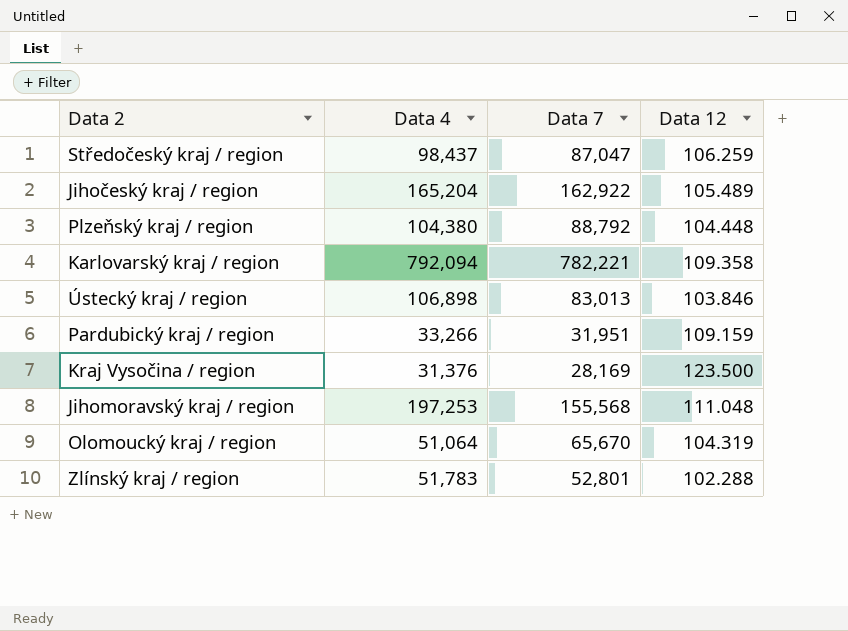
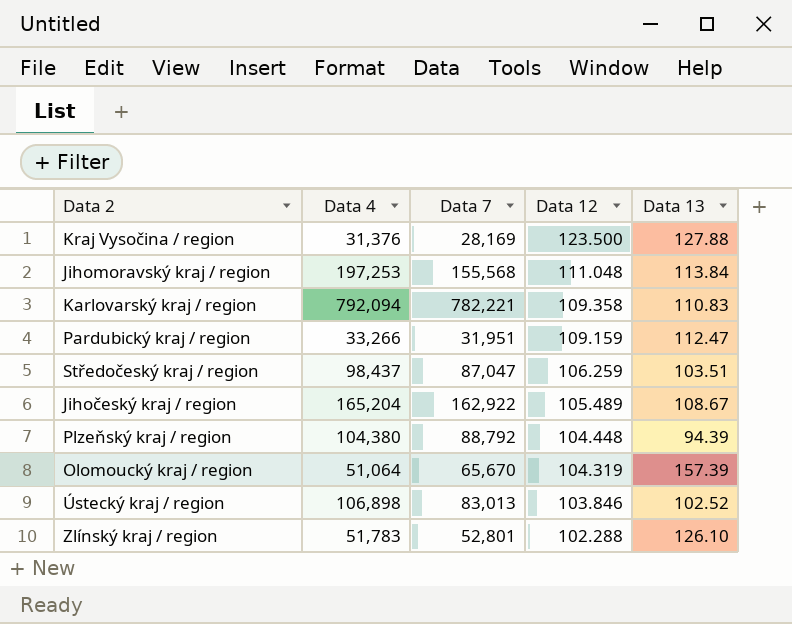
row order: none -> Data 12 descending
column Data 13 | position: none -> 5

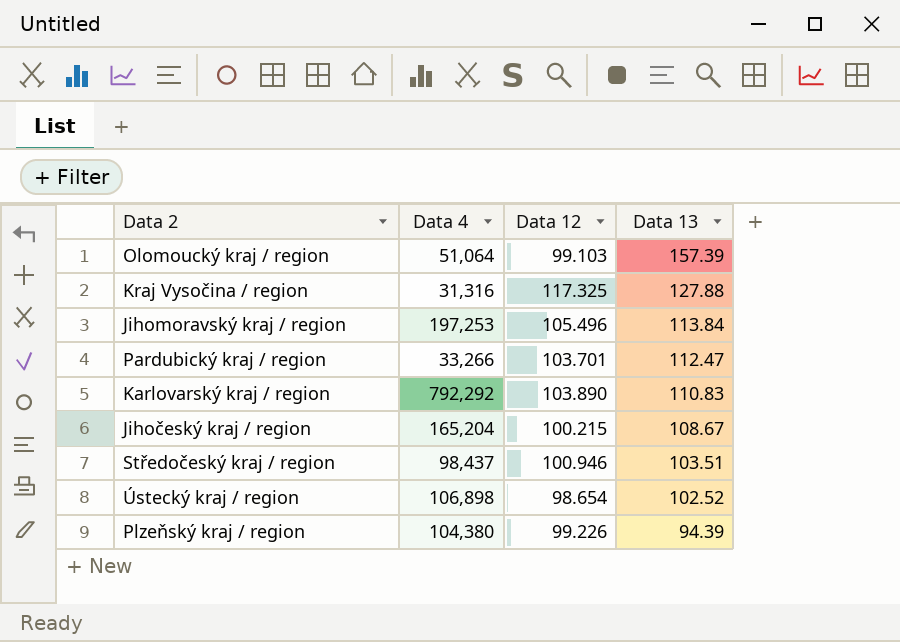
row order: Data 12 descending -> Data 13 descending
column Data 7 | position: 3 -> none
row Zlínský kraj / region: 51,783 | 52,801 | 102.288 | 126.10 -> none
Olomoucký kraj / region | Data 12: 104.319 -> 99.103
Kraj Vysočina / region | Data 4: 31,376 -> 31,316
Kraj Vysočina / region | Data 12: 123.500 -> 117.325
Jihomoravský kraj / region | Data 12: 111.048 -> 105.496
Pardubický kraj / region | Data 12: 109.159 -> 103.701
Karlovarský kraj / region | Data 4: 792,094 -> 792,292
Karlovarský kraj / region | Data 12: 109.358 -> 103.890
Jihočeský kraj / region | Data 12: 105.489 -> 100.215
Středočeský kraj / region | Data 12: 106.259 -> 100.946
Ústecký kraj / region | Data 12: 103.846 -> 98.654
Plzeňský kraj / region | Data 12: 104.448 -> 99.226

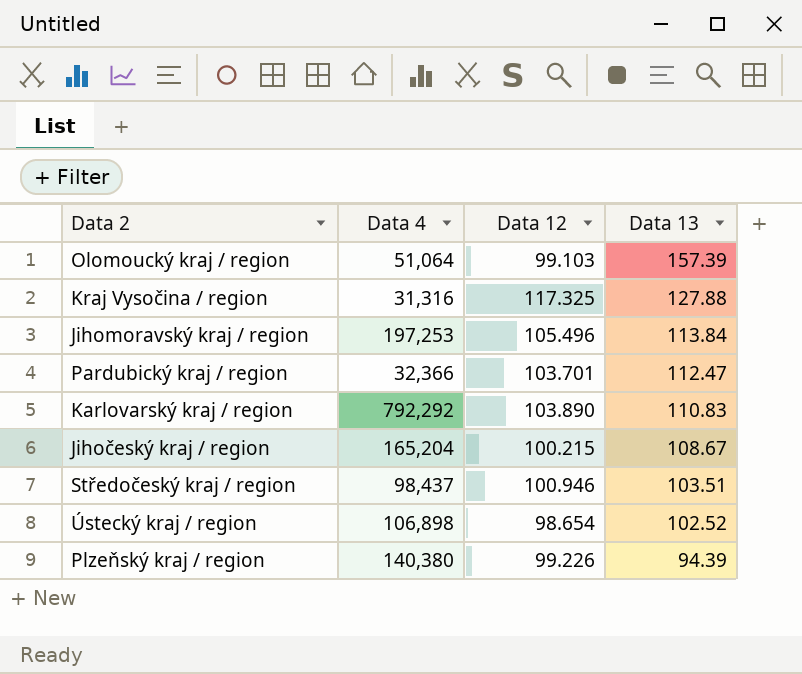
Pardubický kraj / region | Data 4: 33,266 -> 32,366
Plzeňský kraj / region | Data 4: 104,380 -> 140,380

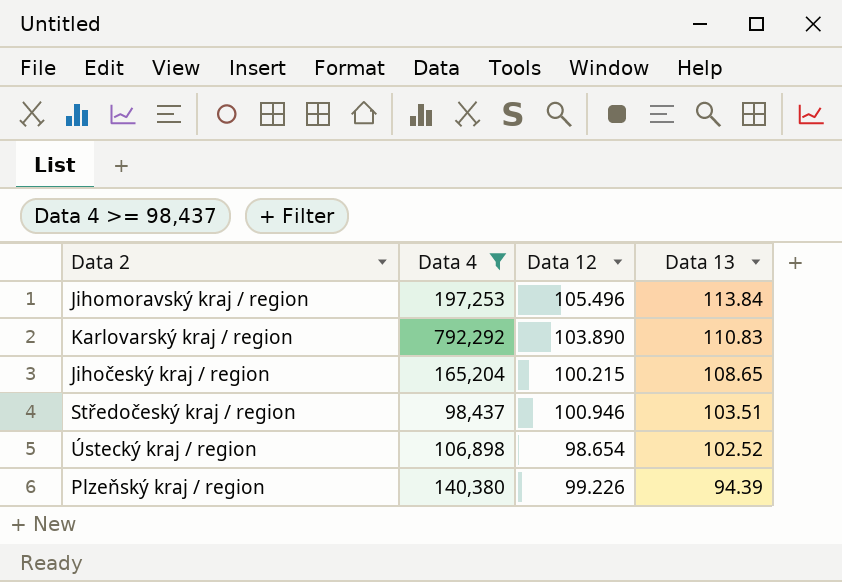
filter: none -> Data 4 >= 98,437
Jihočeský kraj / region | Data 13: 108.67 -> 108.65

